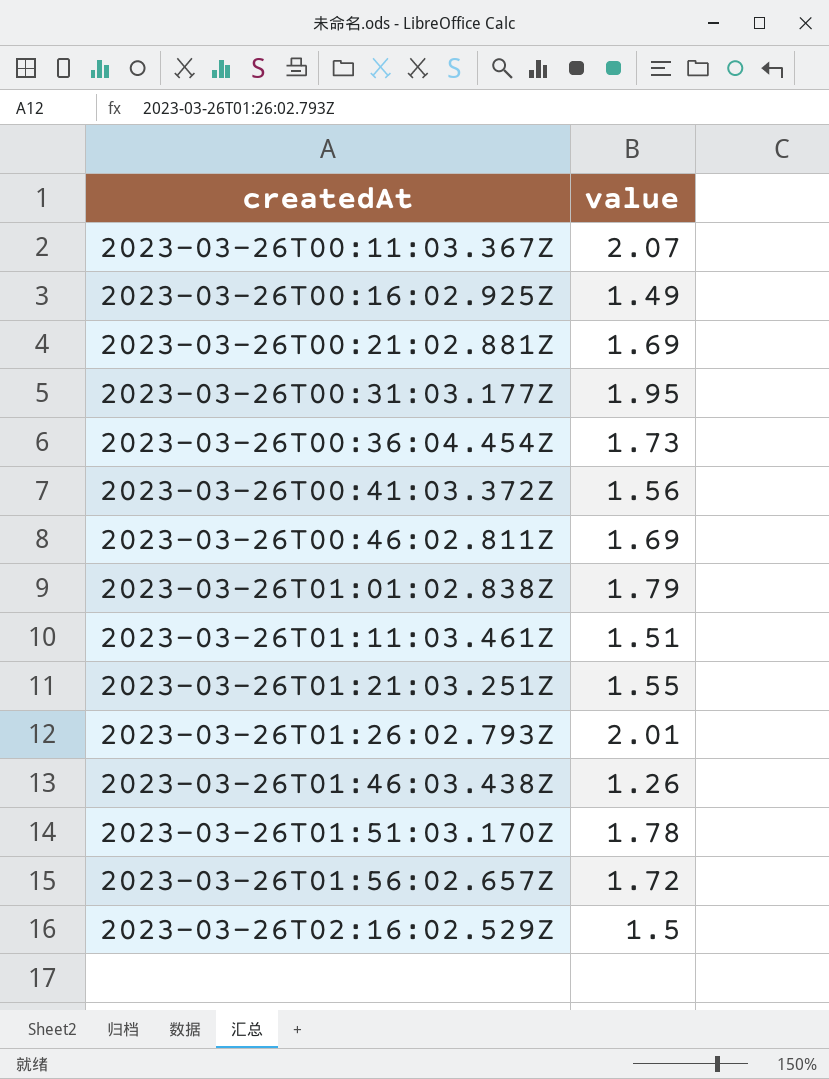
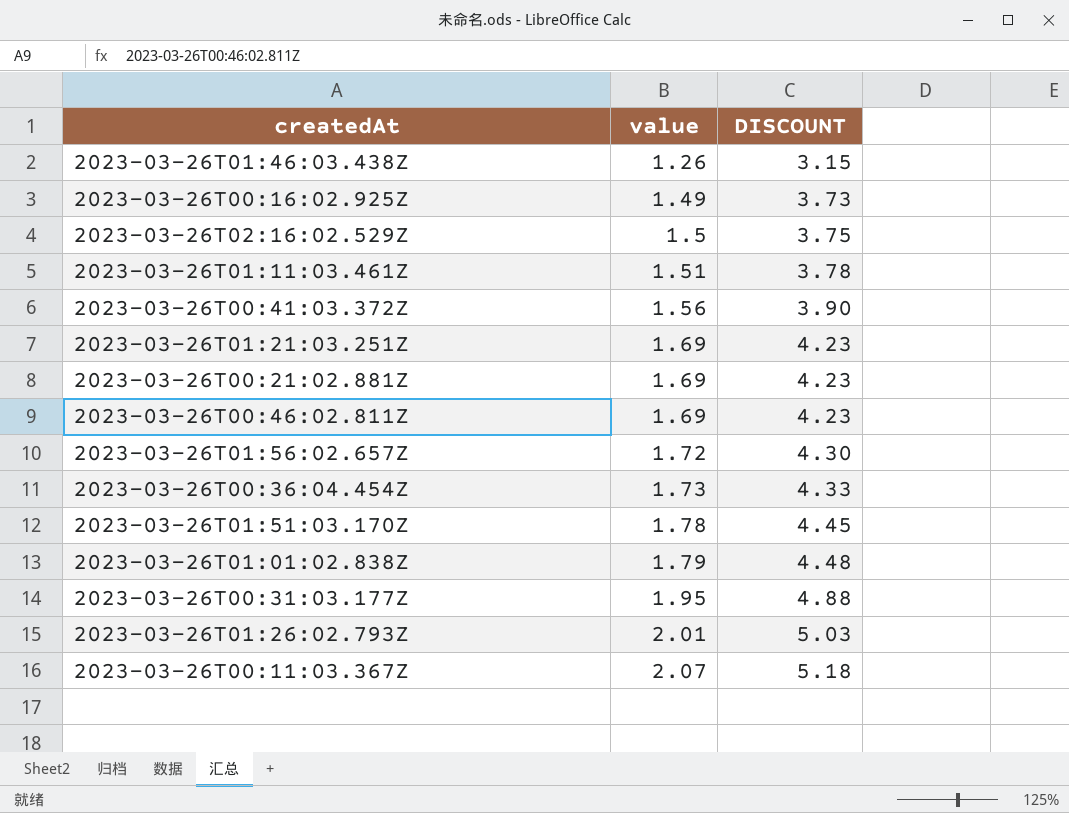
row order: createdAt ascending -> value ascending
column DISCOUNT | formula: none -> [value] * 2.5
2023-03-26T01:21:03.251Z | value: 1.55 -> 1.69

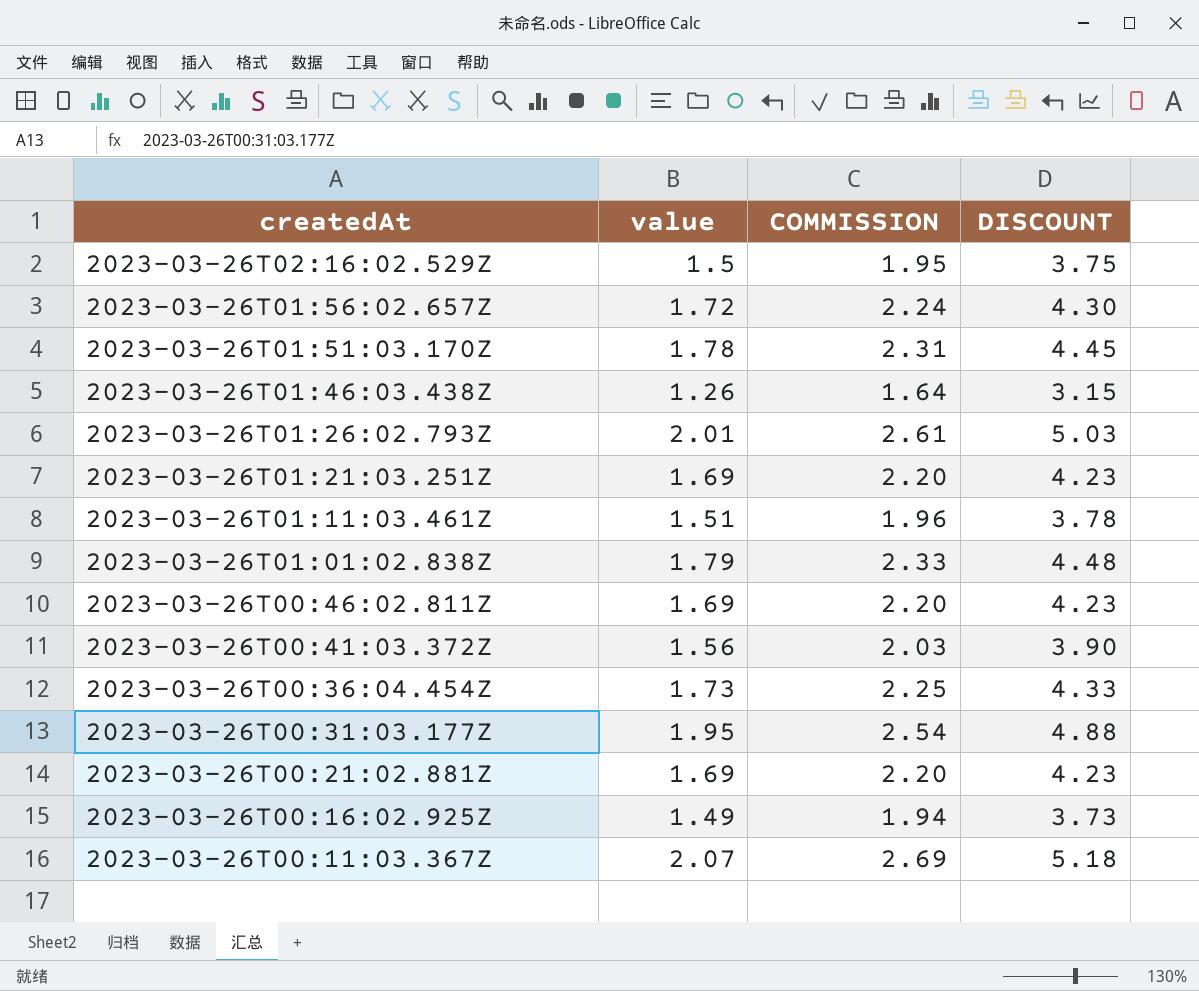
row order: value ascending -> createdAt descending
column COMMISSION | formula: none -> [value] * 1.3

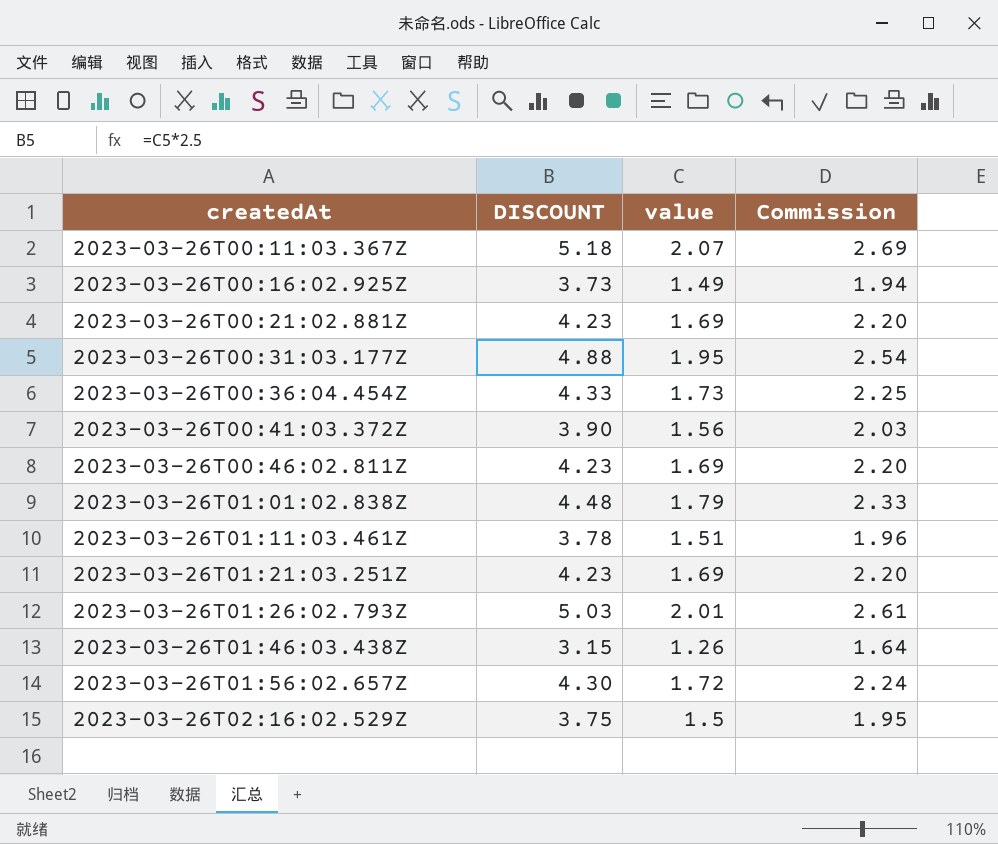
row order: createdAt descending -> createdAt ascending
column DISCOUNT | position: 4 -> 2
column name: COMMISSION -> Commission
row 2023-03-26T01:51:03.170Z: 1.78 | 2.31 | 4.45 -> none

